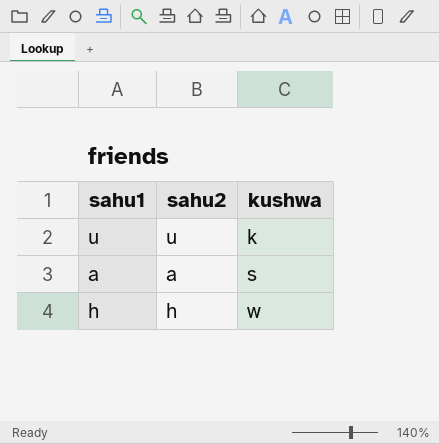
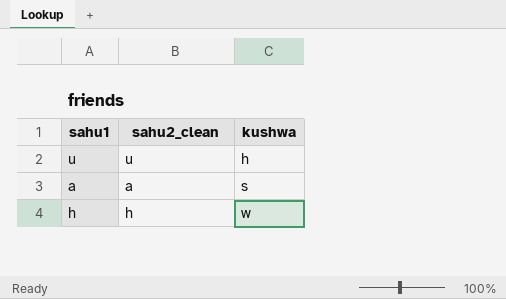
column name: sahu2 -> sahu2_clean
u | kushwa: k -> h

